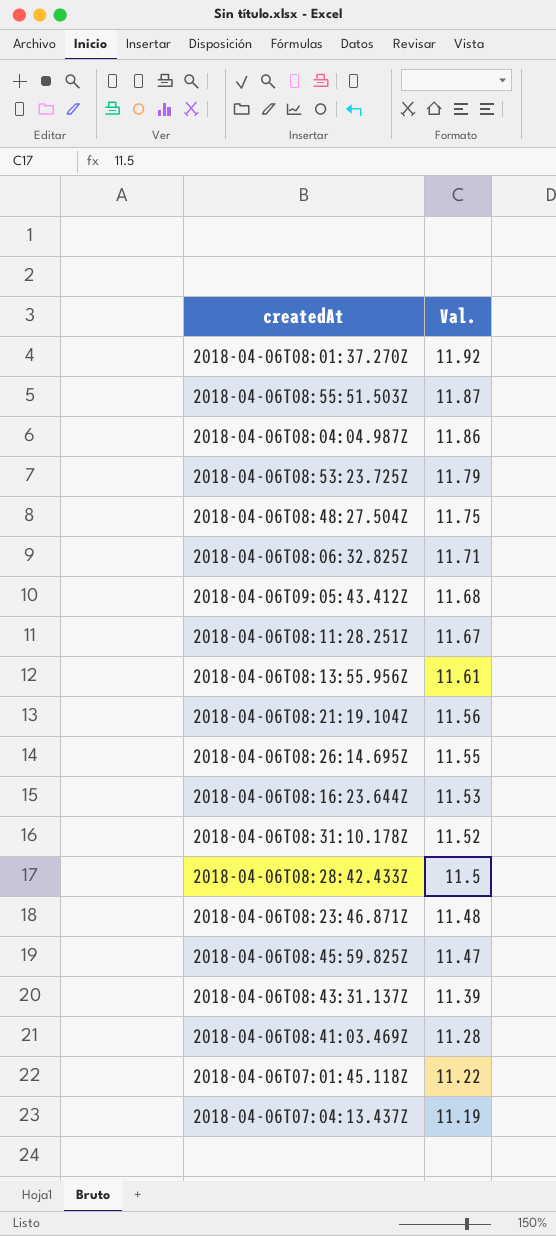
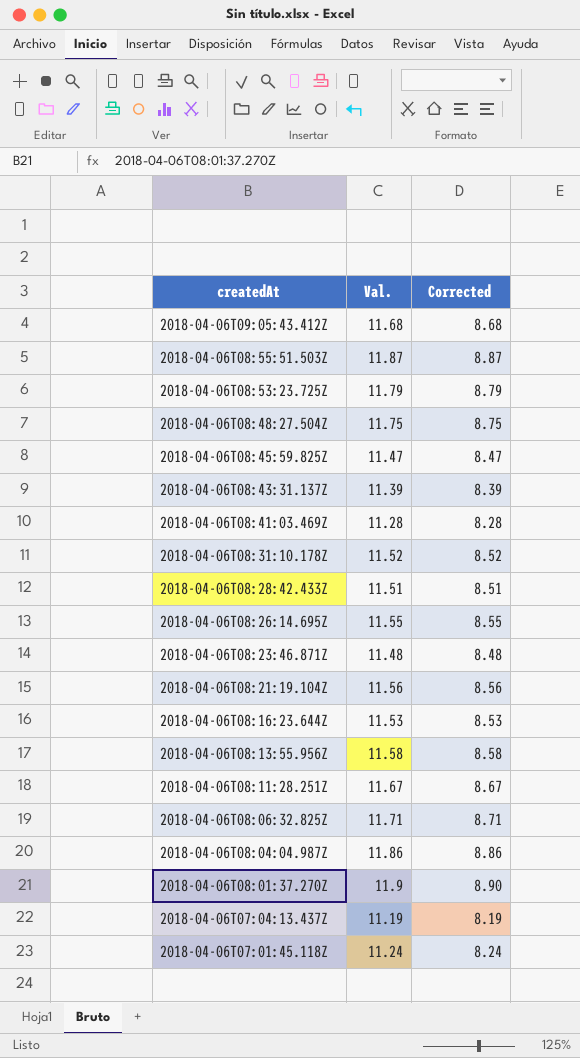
row order: Val. descending -> createdAt descending
column Corrected | formula: none -> [Val.] - 3
2018-04-06T08:28:42.433Z | Val.: 11.5 -> 11.51
2018-04-06T08:13:55.956Z | Val.: 11.61 -> 11.58
2018-04-06T08:01:37.270Z | Val.: 11.92 -> 11.9
2018-04-06T07:01:45.118Z | Val.: 11.22 -> 11.24

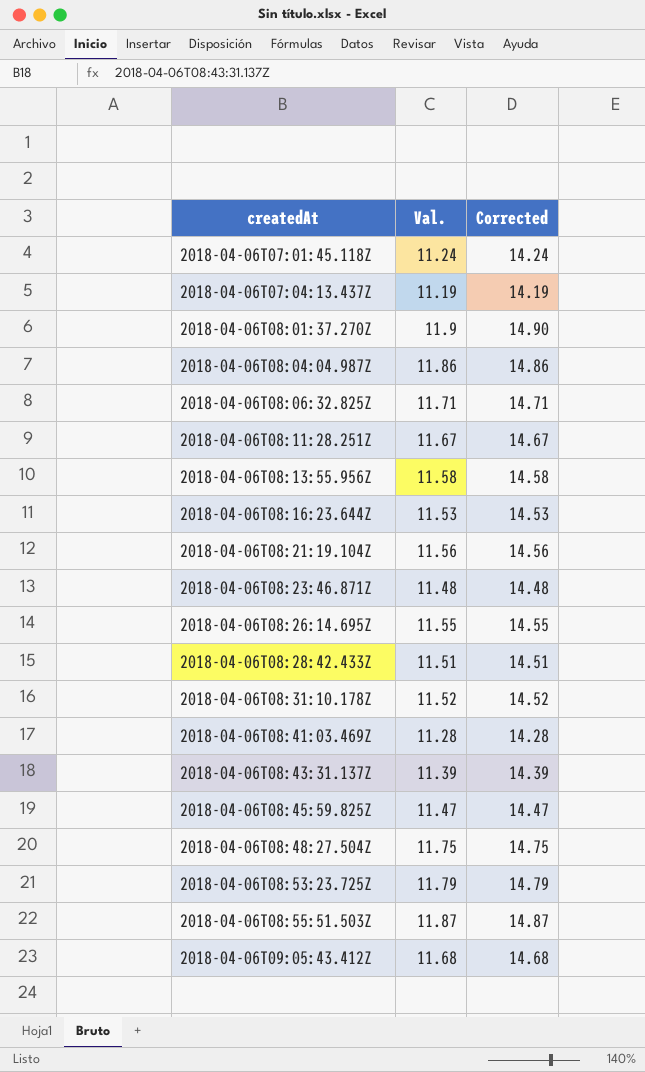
row order: createdAt descending -> createdAt ascending
column Corrected | formula: [Val.] - 3 -> [Val.] + 3

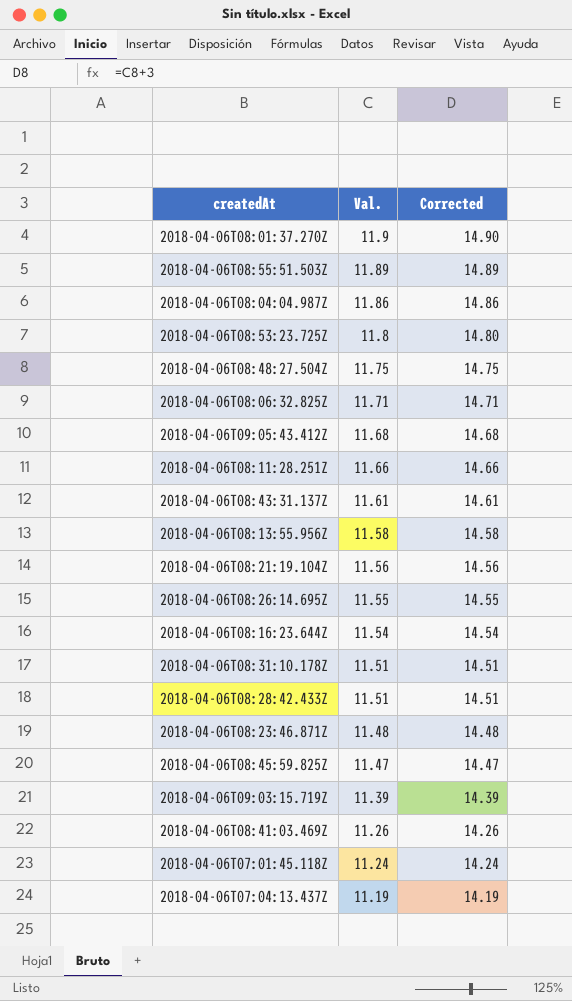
row order: createdAt ascending -> Val. descending
2018-04-06T08:55:51.503Z | Val.: 11.87 -> 11.89
2018-04-06T08:55:51.503Z | Corrected: 14.87 -> 14.89
2018-04-06T08:53:23.725Z | Val.: 11.79 -> 11.8
2018-04-06T08:53:23.725Z | Corrected: 14.79 -> 14.80
2018-04-06T08:11:28.251Z | Val.: 11.67 -> 11.66
2018-04-06T08:11:28.251Z | Corrected: 14.67 -> 14.66
2018-04-06T08:43:31.137Z | Val.: 11.39 -> 11.61
2018-04-06T08:43:31.137Z | Corrected: 14.39 -> 14.61
2018-04-06T08:16:23.644Z | Val.: 11.53 -> 11.54
2018-04-06T08:16:23.644Z | Corrected: 14.53 -> 14.54
2018-04-06T08:31:10.178Z | Val.: 11.52 -> 11.51
2018-04-06T08:31:10.178Z | Corrected: 14.52 -> 14.51
row 2018-04-06T09:03:15.719Z: none -> 11.39 | 14.39
2018-04-06T08:41:03.469Z | Val.: 11.28 -> 11.26
2018-04-06T08:41:03.469Z | Corrected: 14.28 -> 14.26

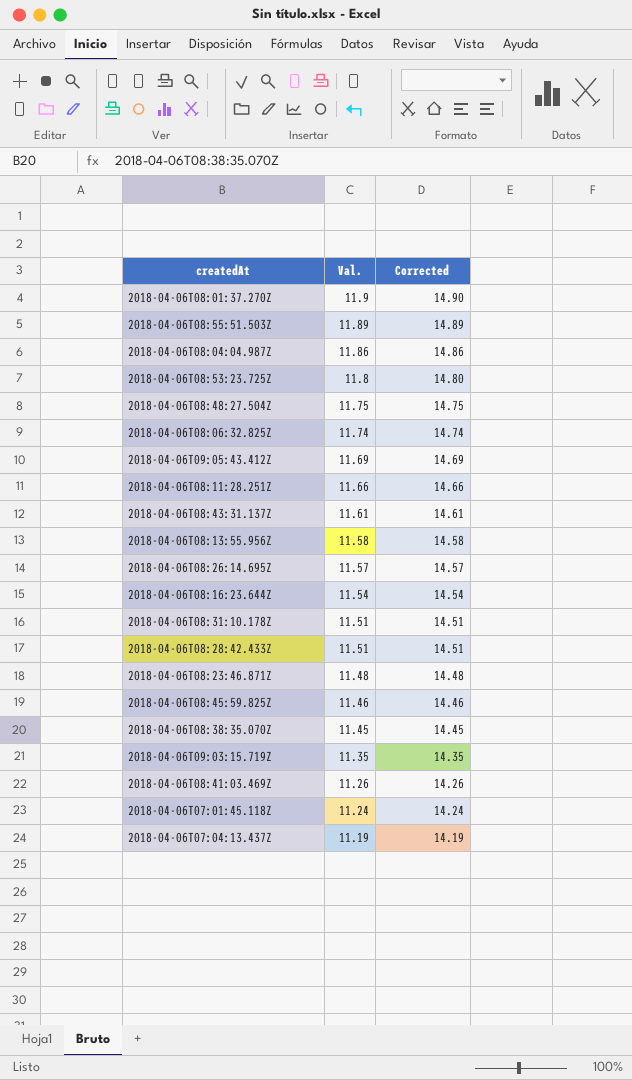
row 2018-04-06T08:21:19.104Z: 11.56 | 14.56 -> none
2018-04-06T08:06:32.825Z | Val.: 11.71 -> 11.74
2018-04-06T08:06:32.825Z | Corrected: 14.71 -> 14.74
2018-04-06T09:05:43.412Z | Val.: 11.68 -> 11.69
2018-04-06T09:05:43.412Z | Corrected: 14.68 -> 14.69
2018-04-06T08:26:14.695Z | Val.: 11.55 -> 11.57
2018-04-06T08:26:14.695Z | Corrected: 14.55 -> 14.57
2018-04-06T08:45:59.825Z | Val.: 11.47 -> 11.46
2018-04-06T08:45:59.825Z | Corrected: 14.47 -> 14.46
row 2018-04-06T08:38:35.070Z: none -> 11.45 | 14.45
2018-04-06T09:03:15.719Z | Val.: 11.39 -> 11.35
2018-04-06T09:03:15.719Z | Corrected: 14.39 -> 14.35

